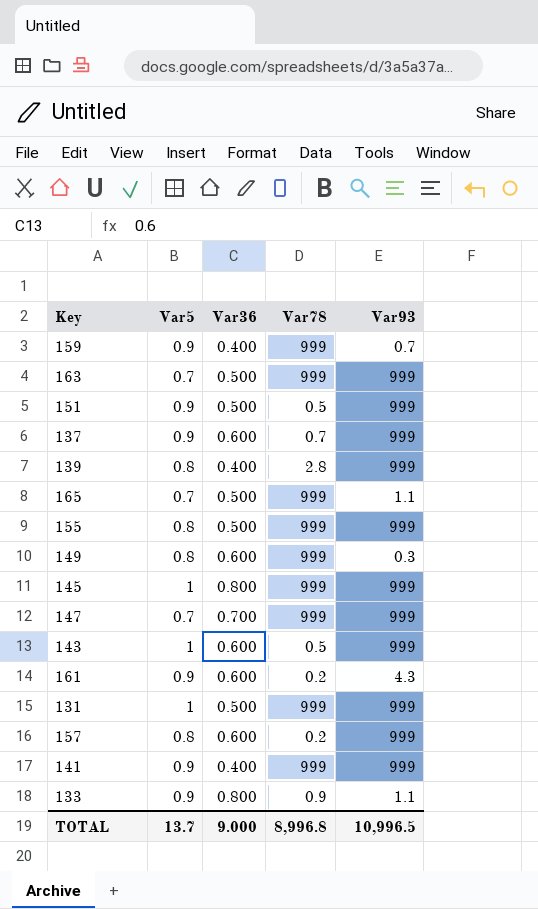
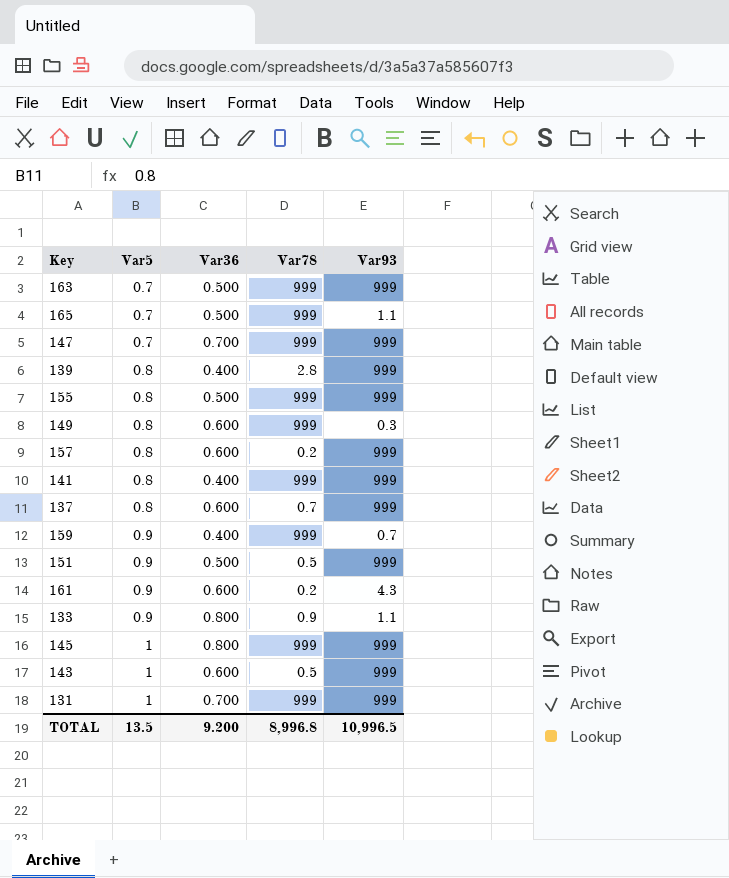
row order: none -> Var5 ascending
141 | Var5: 0.9 -> 0.8
137 | Var5: 0.9 -> 0.8
131 | Var36: 0.500 -> 0.700
TOTAL | Var5: 13.7 -> 13.5
TOTAL | Var36: 9.000 -> 9.200

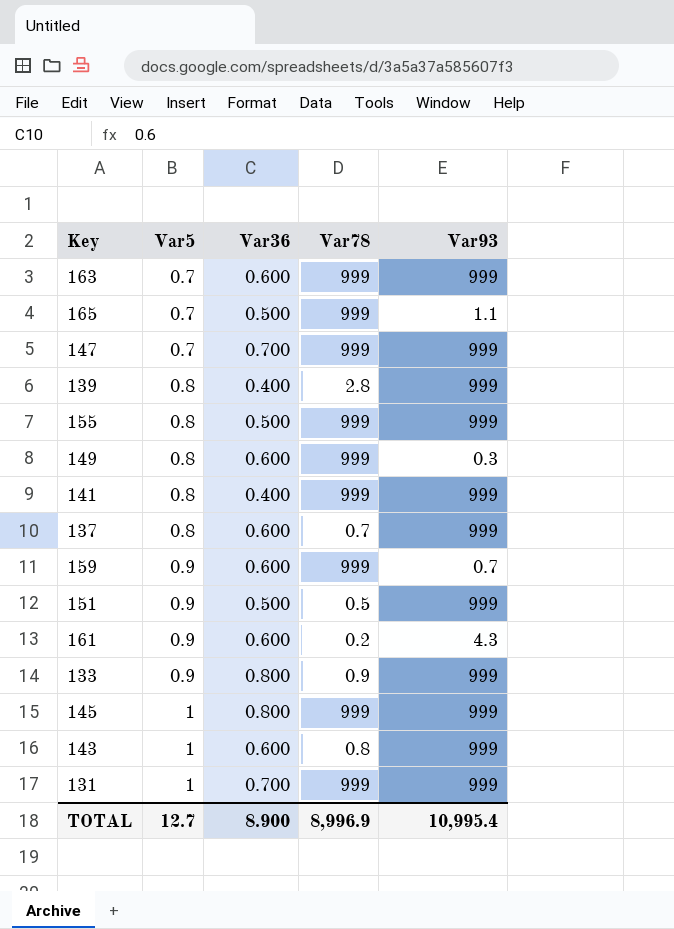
row 157: 0.8 | 0.600 | 0.2 | 999 -> none
163 | Var36: 0.500 -> 0.600
159 | Var36: 0.400 -> 0.600
133 | Var93: 1.1 -> 999
143 | Var78: 0.5 -> 0.8
TOTAL | Var5: 13.5 -> 12.7
TOTAL | Var36: 9.200 -> 8.900
TOTAL | Var78: 8,996.8 -> 8,996.9
TOTAL | Var93: 10,996.5 -> 10,995.4

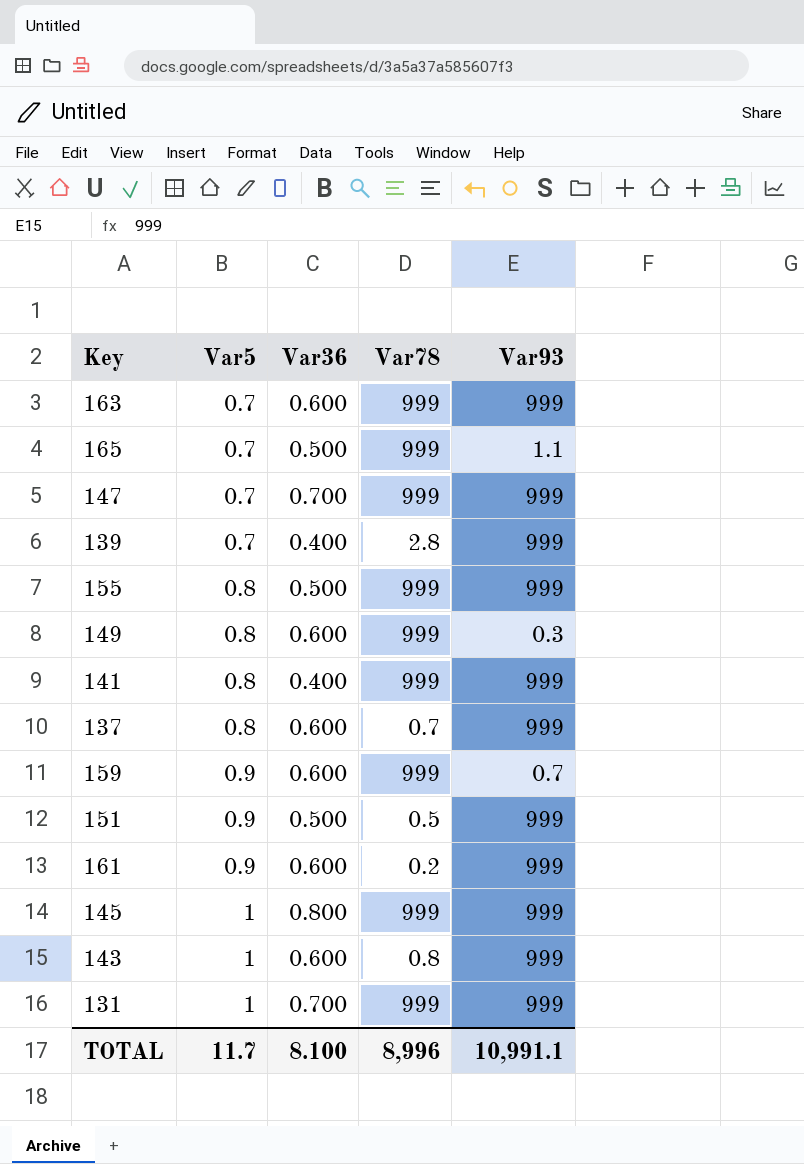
row 133: 0.9 | 0.800 | 0.9 | 999 -> none
139 | Var5: 0.8 -> 0.7
161 | Var93: 4.3 -> 999
TOTAL | Var5: 12.7 -> 11.7
TOTAL | Var36: 8.900 -> 8.100
TOTAL | Var78: 8,996.9 -> 8,996
TOTAL | Var93: 10,995.4 -> 10,991.1

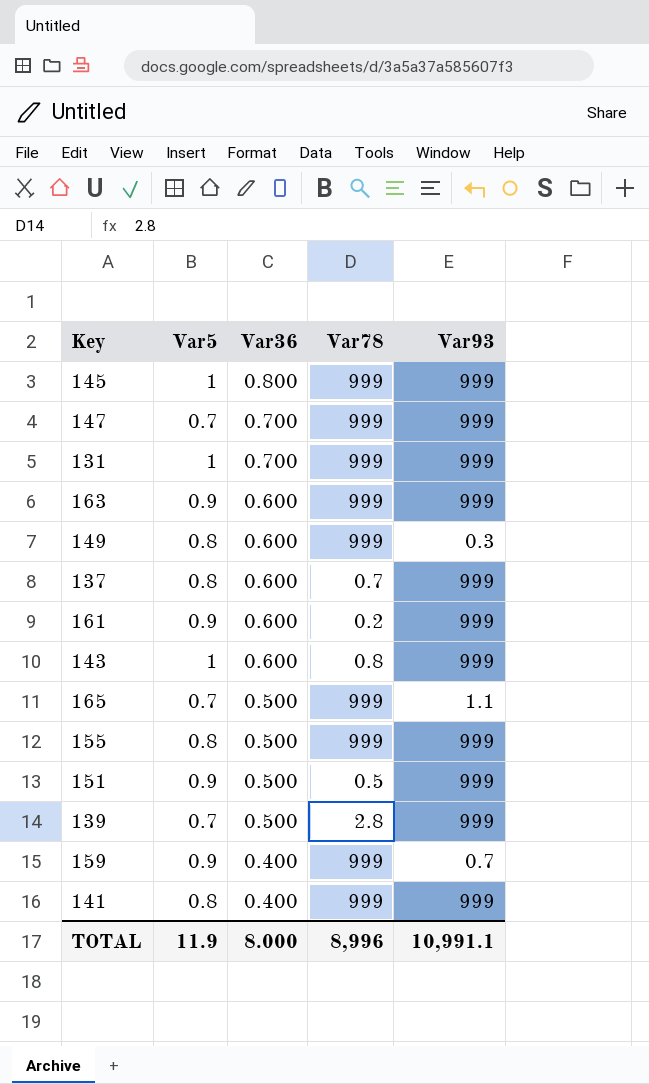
row order: Var5 ascending -> Var36 descending
163 | Var5: 0.7 -> 0.9
139 | Var36: 0.400 -> 0.500
159 | Var36: 0.600 -> 0.400
TOTAL | Var5: 11.7 -> 11.9
TOTAL | Var36: 8.100 -> 8.000

